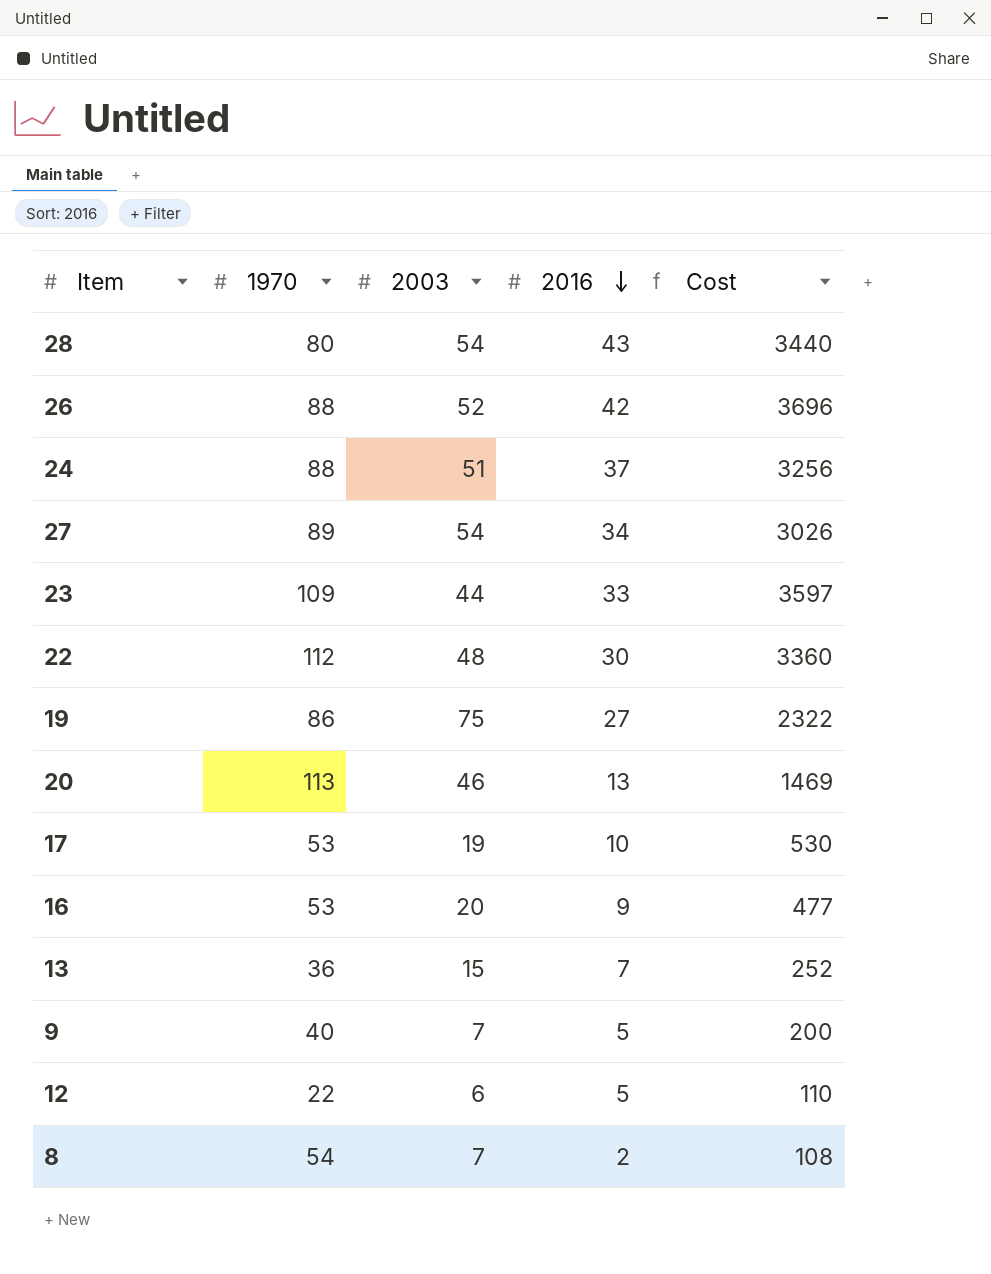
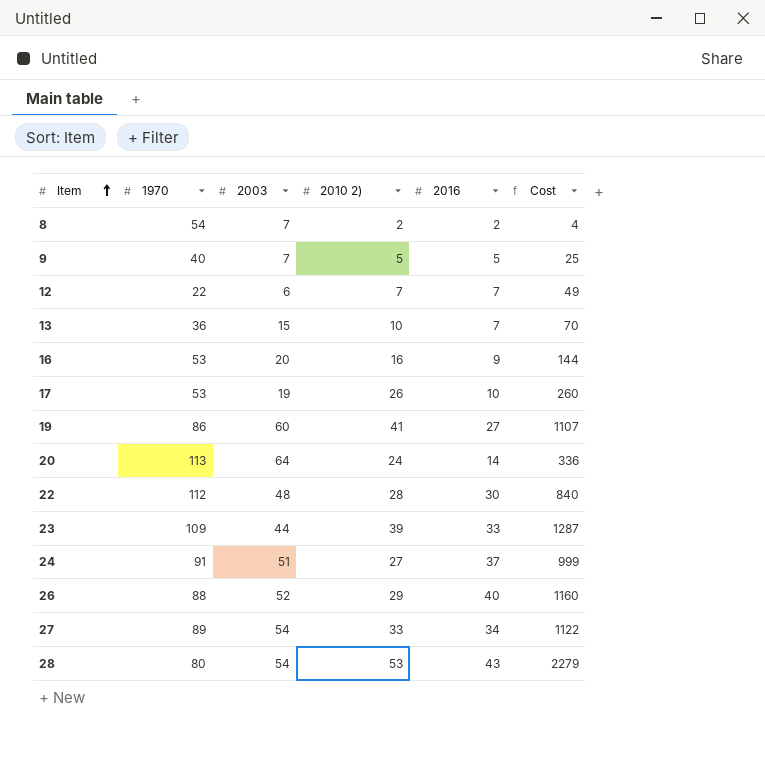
row order: 2016 descending -> Item ascending
column 2010 2) | position: none -> 4
column Cost | formula: [1970] * [2016] -> [2010 2)] * [2016]
12 | 2016: 5 -> 7
19 | 2003: 75 -> 60
20 | 2003: 46 -> 64
20 | 2016: 13 -> 14
24 | 1970: 88 -> 91
26 | 2016: 42 -> 40

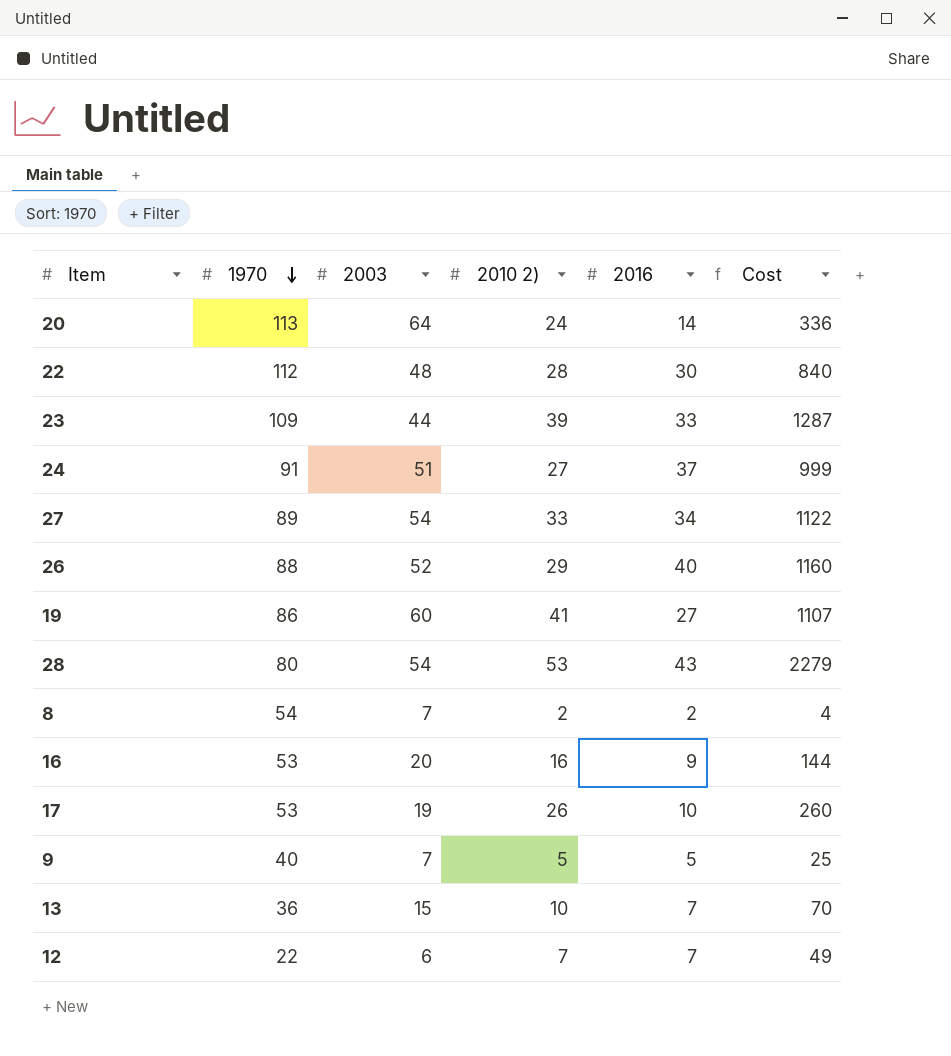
row order: Item ascending -> 1970 descending

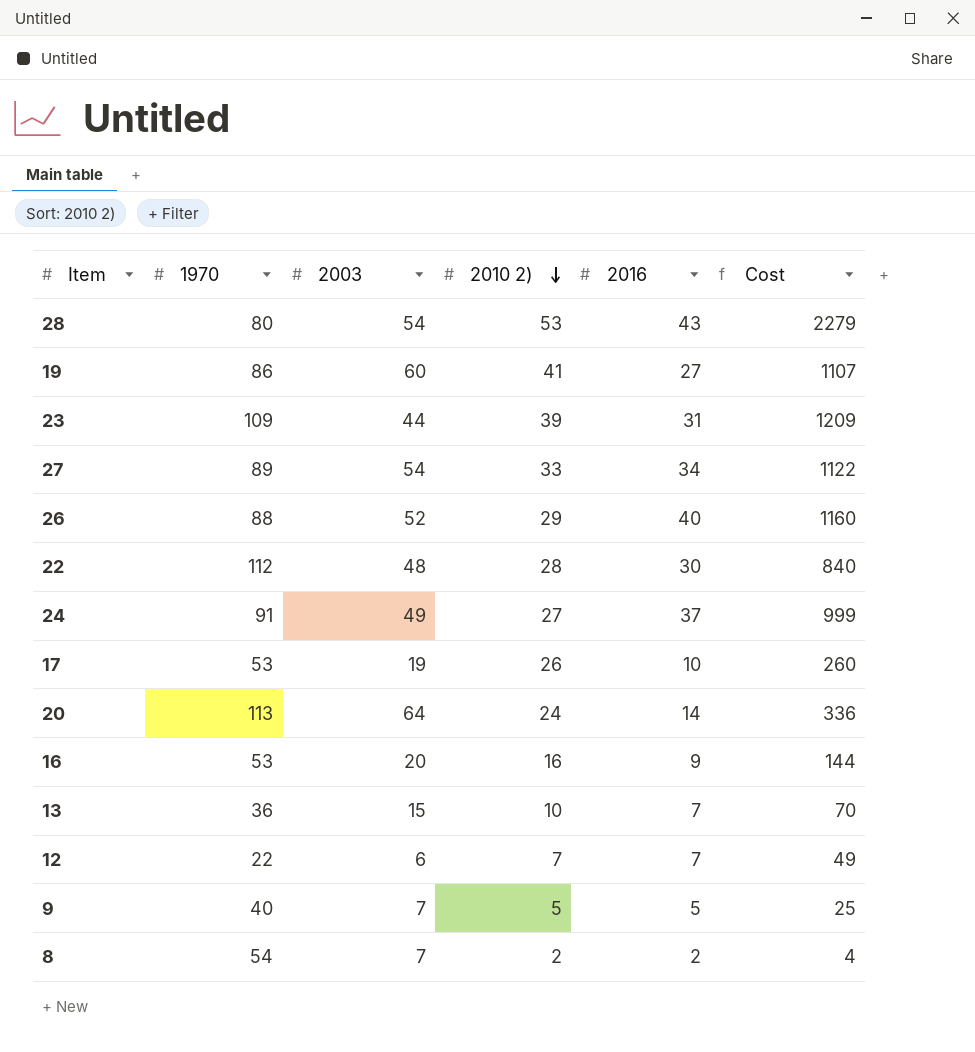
row order: 1970 descending -> 2010 2) descending
23 | 2016: 33 -> 31
23 | Cost: 1287 -> 1209
24 | 2003: 51 -> 49

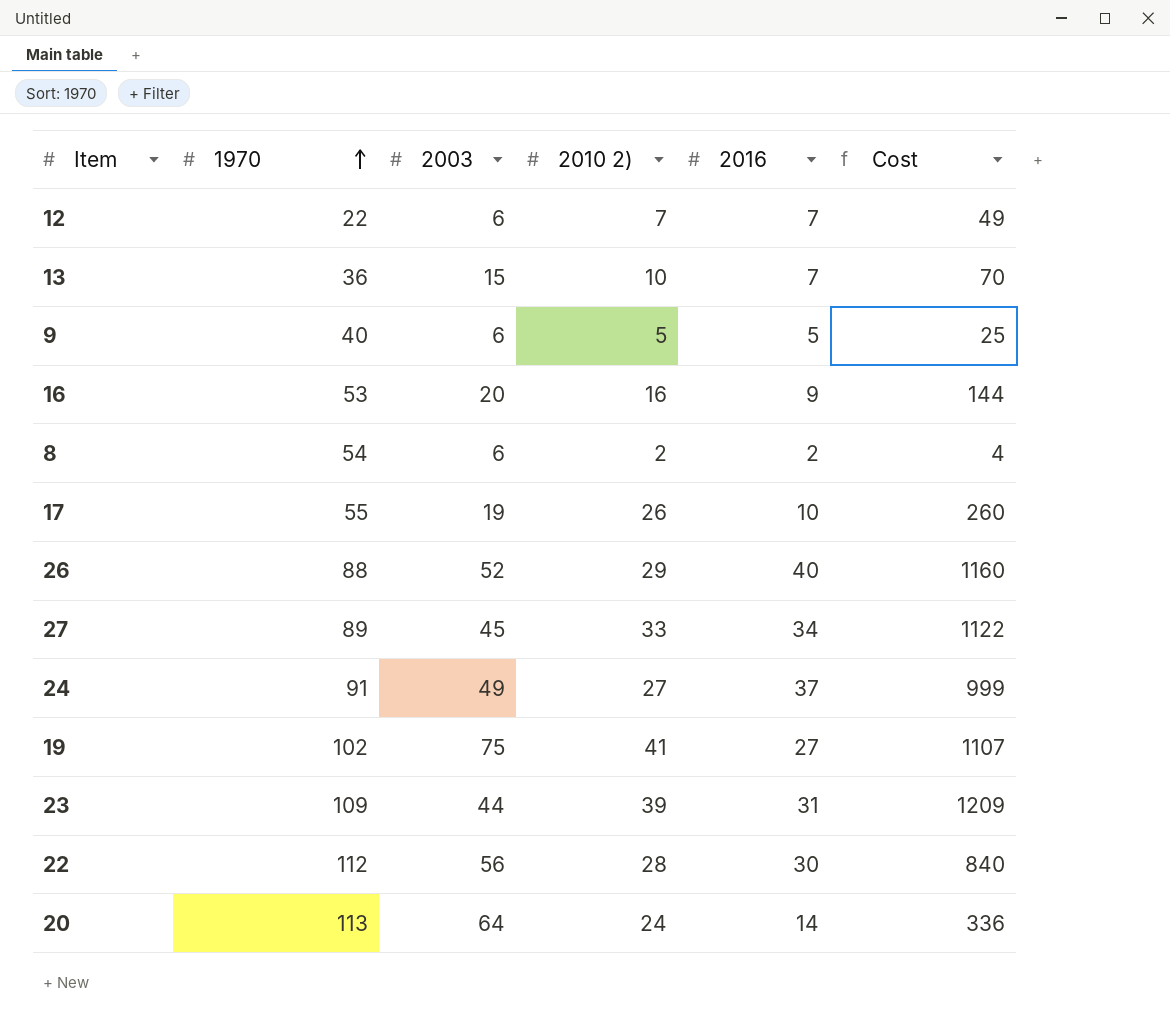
row order: 2010 2) descending -> 1970 ascending
row 28: 80 | 54 | 53 | 43 | 2279 -> none
9 | 2003: 7 -> 6
8 | 2003: 7 -> 6
17 | 1970: 53 -> 55
27 | 2003: 54 -> 45
19 | 1970: 86 -> 102
19 | 2003: 60 -> 75
22 | 2003: 48 -> 56

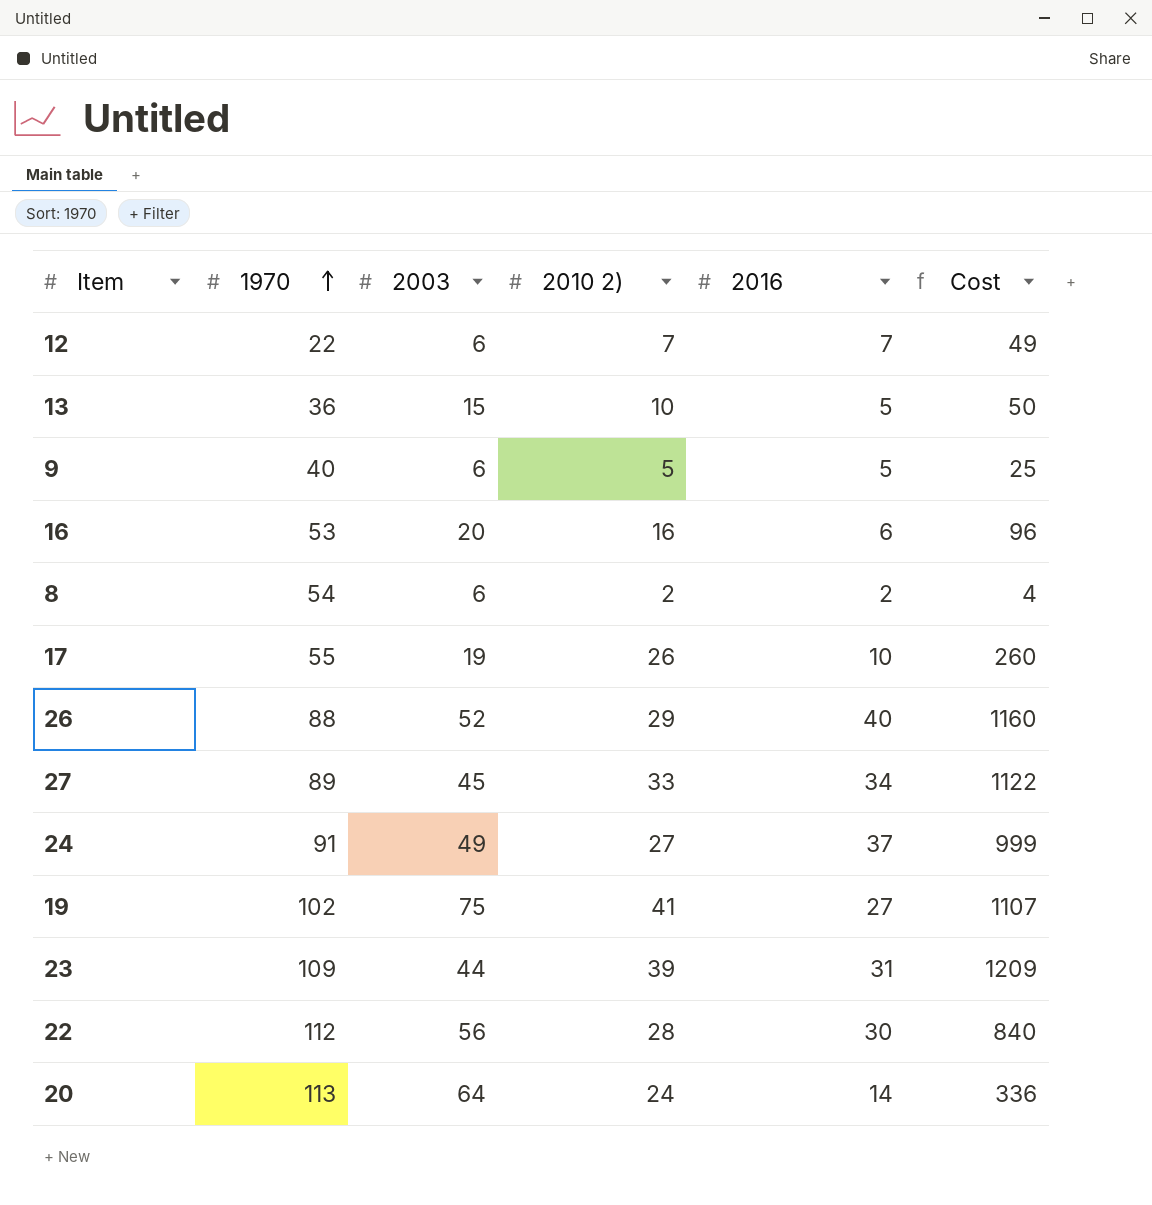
13 | 2016: 7 -> 5
13 | Cost: 70 -> 50
16 | 2016: 9 -> 6
16 | Cost: 144 -> 96

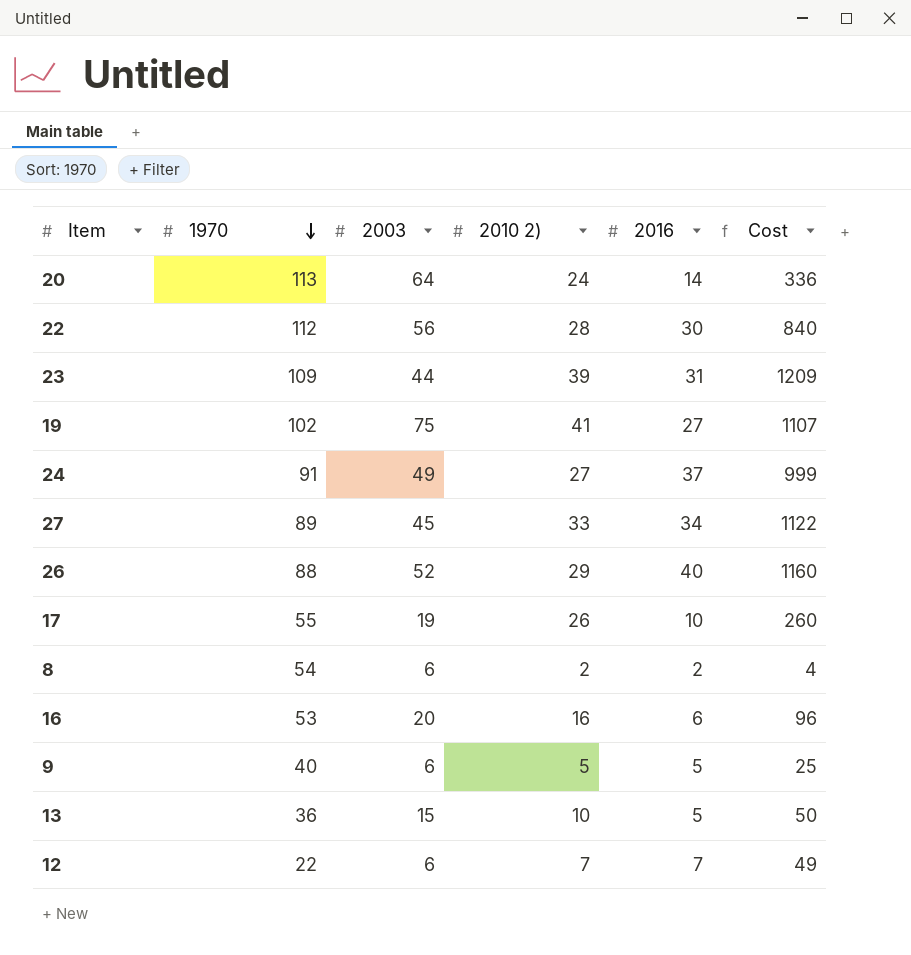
row order: 1970 ascending -> 1970 descending

